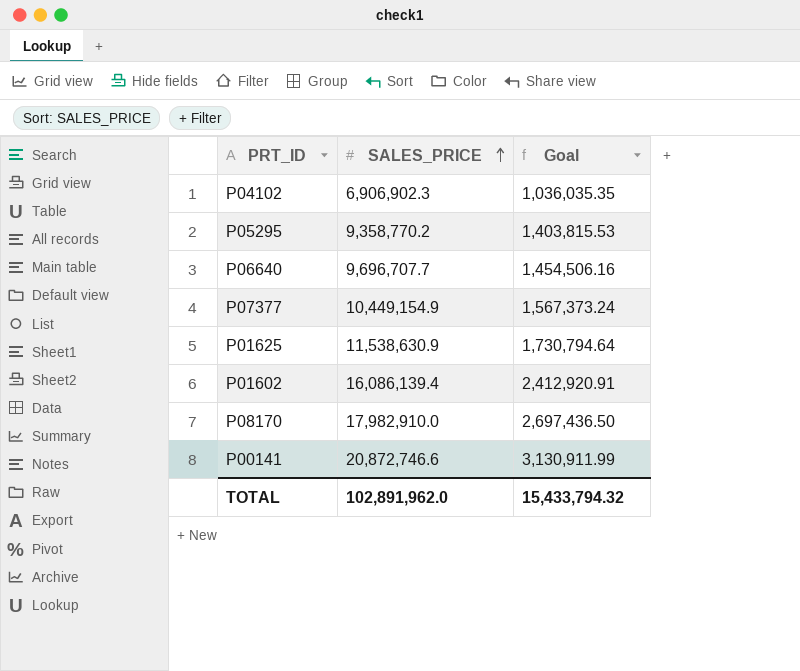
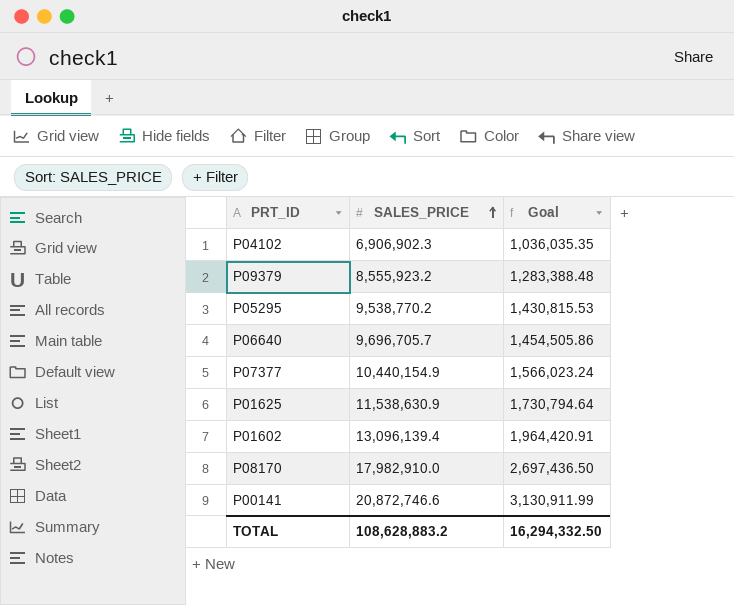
row P09379: none -> 8,555,923.2 | 1,283,388.48
P05295 | SALES_PRICE: 9,358,770.2 -> 9,538,770.2
P05295 | Goal: 1,403,815.53 -> 1,430,815.53
P06640 | SALES_PRICE: 9,696,707.7 -> 9,696,705.7
P06640 | Goal: 1,454,506.16 -> 1,454,505.86
P07377 | SALES_PRICE: 10,449,154.9 -> 10,440,154.9
P07377 | Goal: 1,567,373.24 -> 1,566,023.24
P01602 | SALES_PRICE: 16,086,139.4 -> 13,096,139.4
P01602 | Goal: 2,412,920.91 -> 1,964,420.91
TOTAL | SALES_PRICE: 102,891,962.0 -> 108,628,883.2
TOTAL | Goal: 15,433,794.32 -> 16,294,332.50

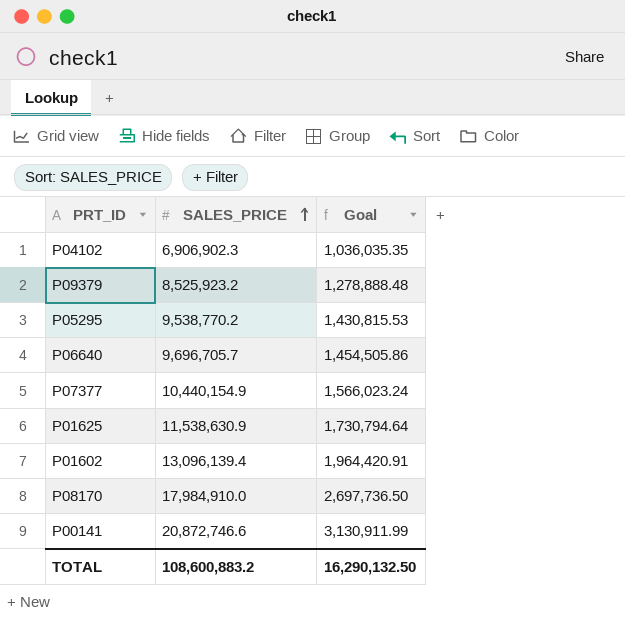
P09379 | SALES_PRICE: 8,555,923.2 -> 8,525,923.2
P09379 | Goal: 1,283,388.48 -> 1,278,888.48
P08170 | SALES_PRICE: 17,982,910.0 -> 17,984,910.0
P08170 | Goal: 2,697,436.50 -> 2,697,736.50
TOTAL | SALES_PRICE: 108,628,883.2 -> 108,600,883.2
TOTAL | Goal: 16,294,332.50 -> 16,290,132.50

